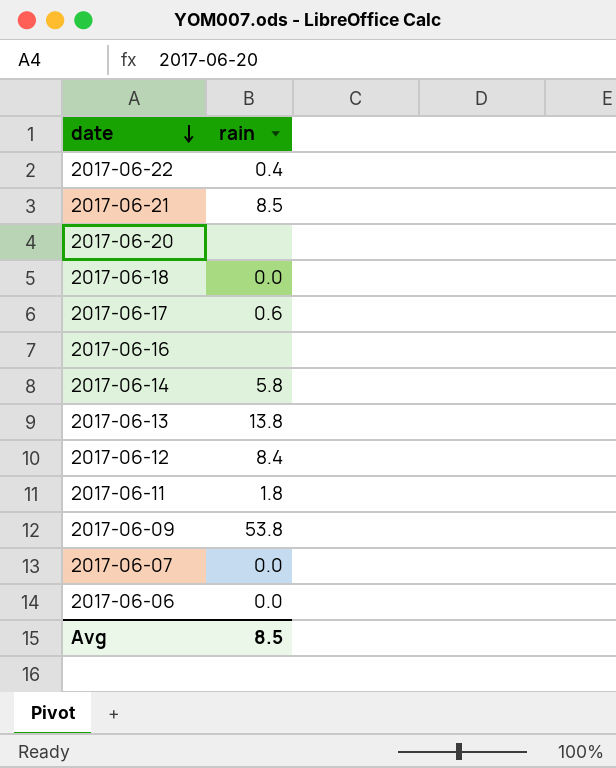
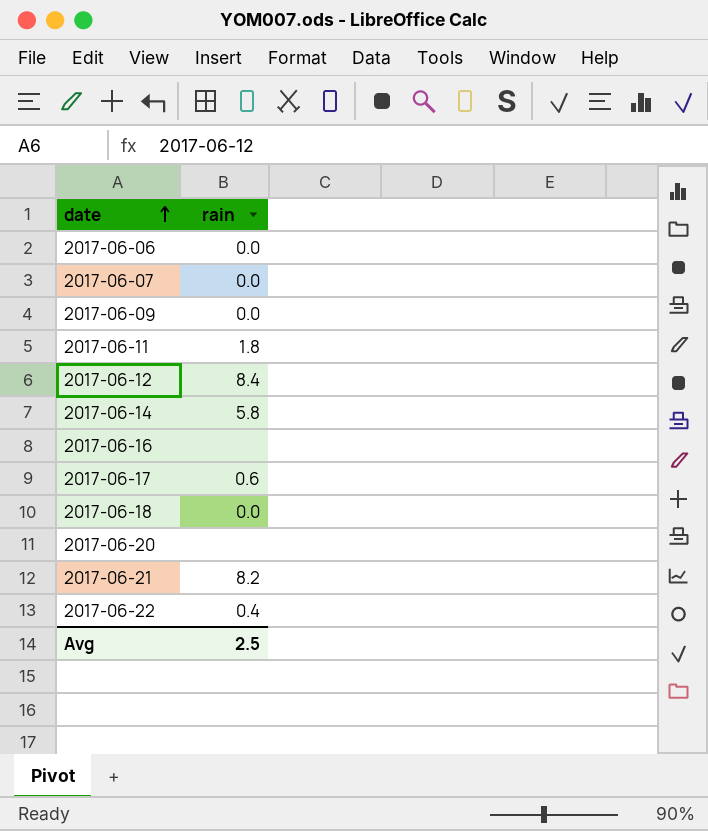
row order: date descending -> date ascending
row 2017-06-13: 13.8 -> none
2017-06-09 | rain: 53.8 -> 0.0
2017-06-21 | rain: 8.5 -> 8.2
Avg | rain: 8.5 -> 2.5

